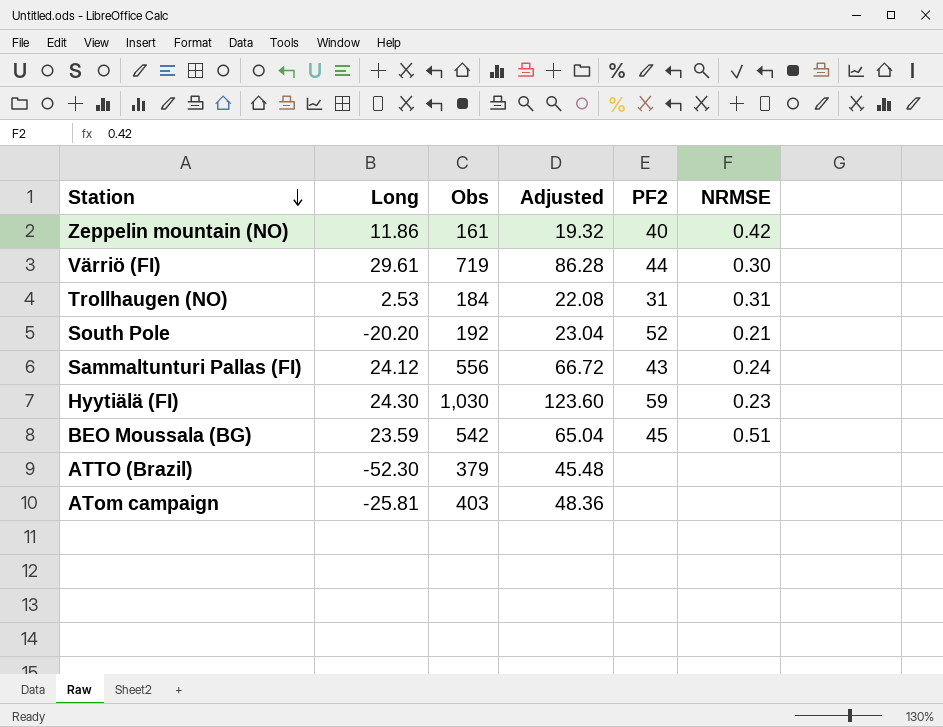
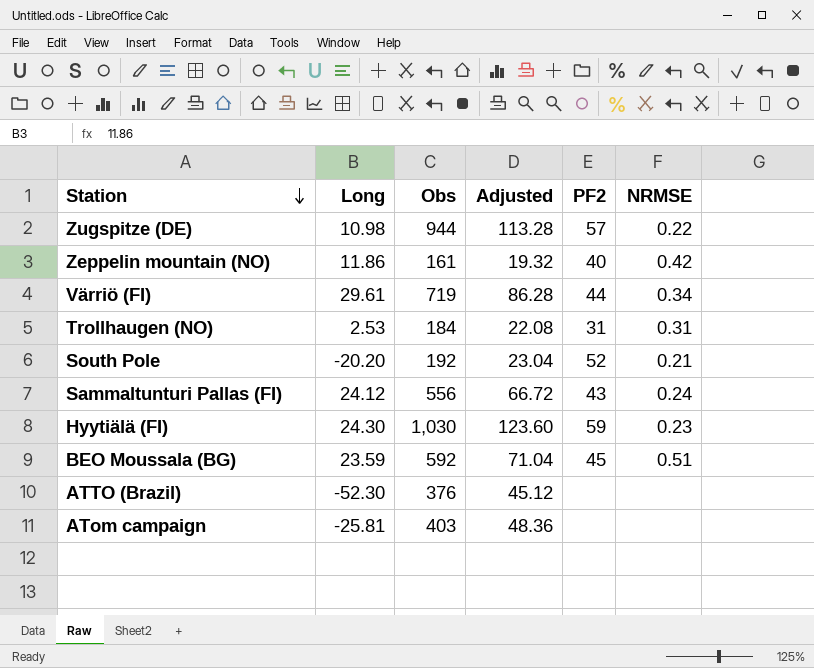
row Zugspitze (DE): none -> 10.98 | 944 | 113.28 | 57 | 0.22
Värriö (FI) | NRMSE: 0.30 -> 0.34
BEO Moussala (BG) | Obs: 542 -> 592
BEO Moussala (BG) | Adjusted: 65.04 -> 71.04
ATTO (Brazil) | Obs: 379 -> 376
ATTO (Brazil) | Adjusted: 45.48 -> 45.12

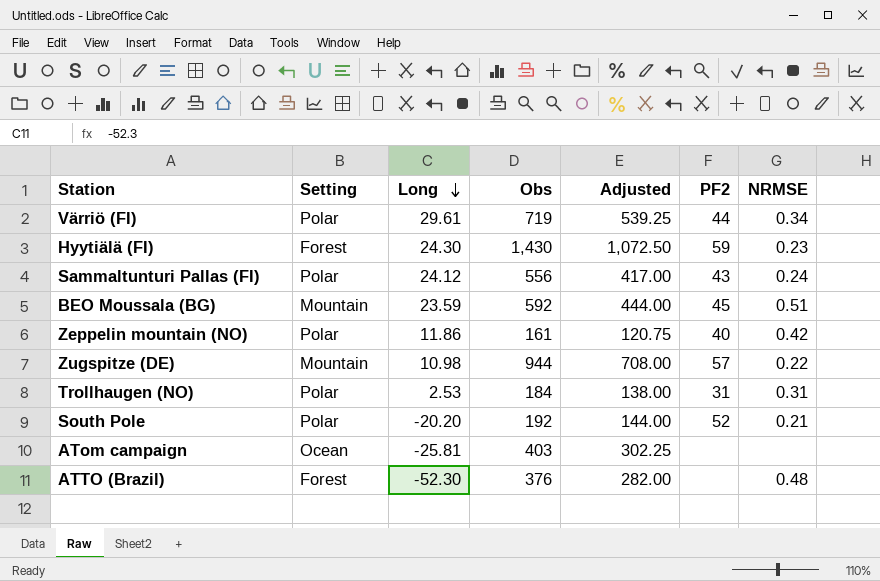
row order: Station descending -> Long descending
column Setting | position: none -> 2
column Adjusted | formula: [Obs] * 0.12 -> [Obs] * 0.75
Hyytiälä (FI) | Obs: 1,030 -> 1,430
ATTO (Brazil) | NRMSE: none -> 0.48

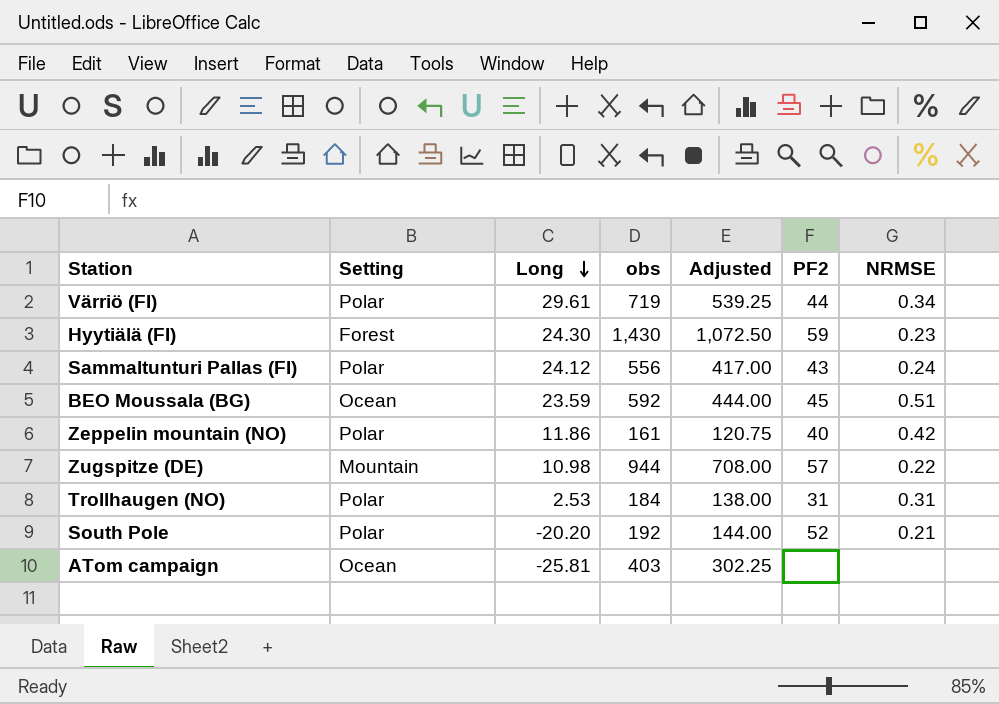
column name: Obs -> obs
row ATTO (Brazil): Forest | -52.30 | 376 | 282.00 | none | 0.48 -> none
BEO Moussala (BG) | Setting: Mountain -> Ocean

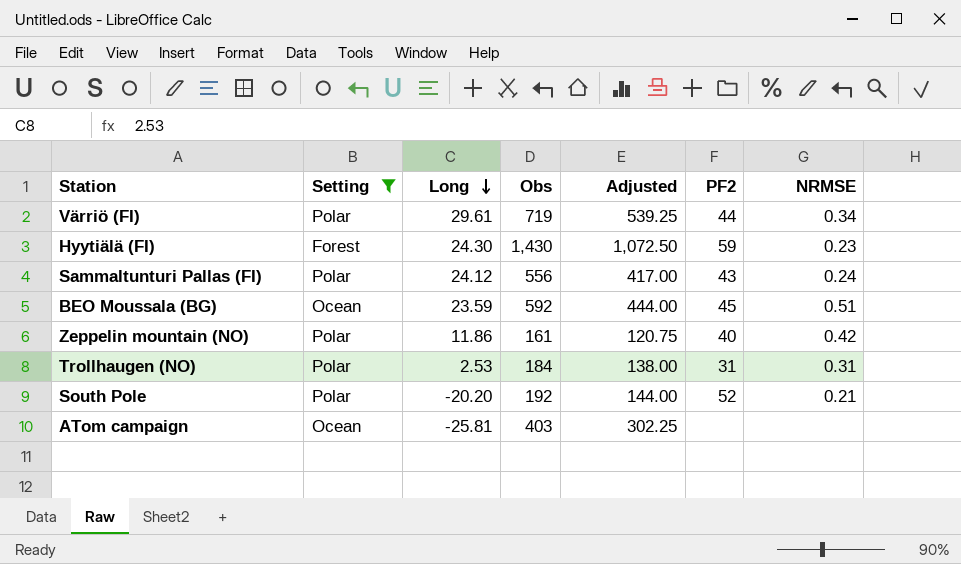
filter: none -> Setting != Mountain
column name: obs -> Obs

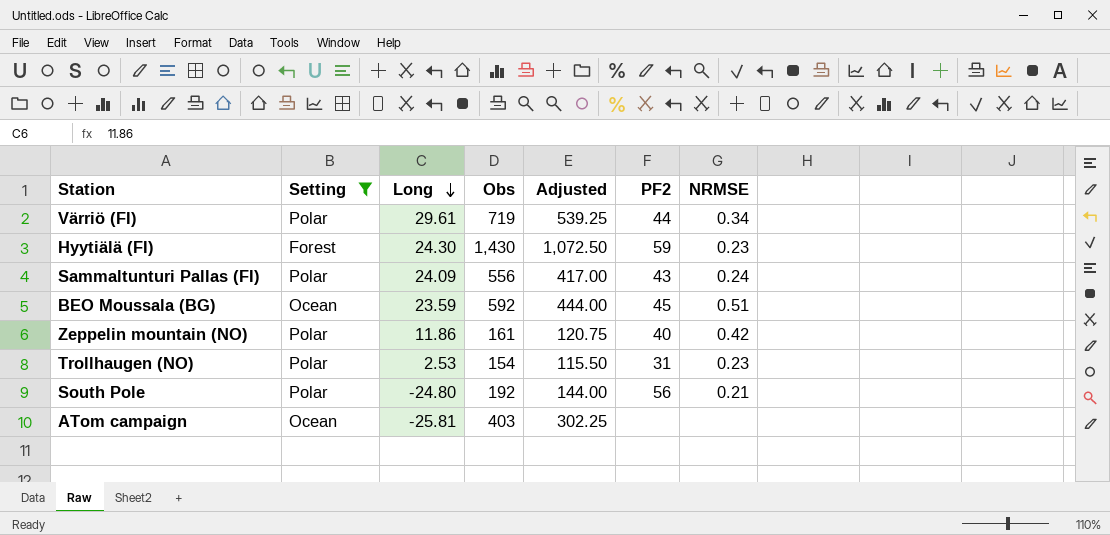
Sammaltunturi Pallas (FI) | Long: 24.12 -> 24.09
Trollhaugen (NO) | Obs: 184 -> 154
Trollhaugen (NO) | Adjusted: 138.00 -> 115.50
Trollhaugen (NO) | NRMSE: 0.31 -> 0.23
South Pole | Long: -20.20 -> -24.80
South Pole | PF2: 52 -> 56

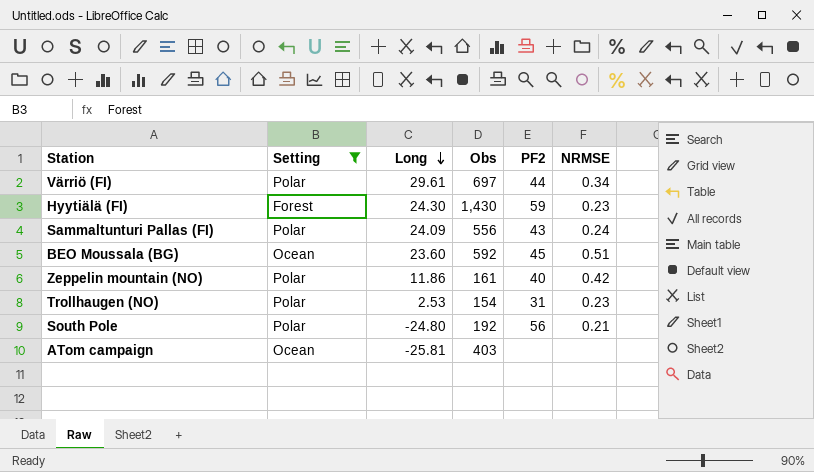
column Adjusted | formula: [Obs] * 0.75 -> none
Värriö (FI) | Obs: 719 -> 697
BEO Moussala (BG) | Long: 23.59 -> 23.60

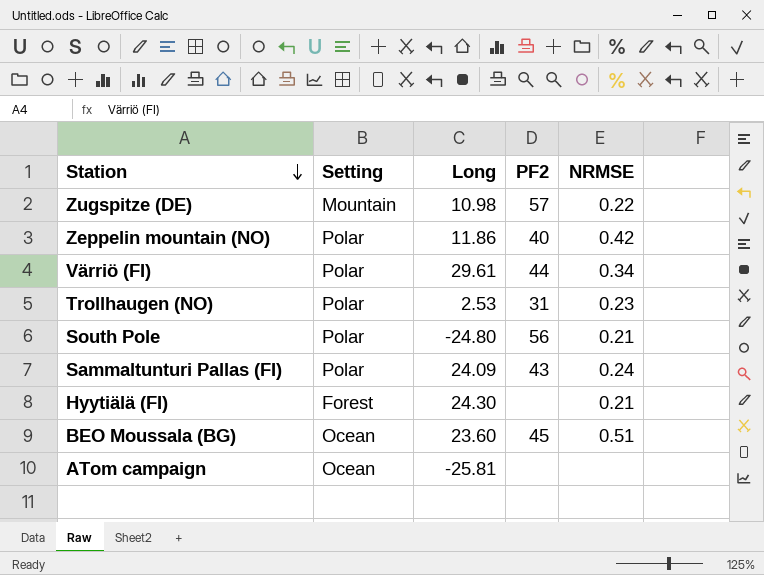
filter: Setting != Mountain -> none
row order: Long descending -> Station descending
column Obs | position: 4 -> none
Hyytiälä (FI) | PF2: 59 -> none
Hyytiälä (FI) | NRMSE: 0.23 -> 0.21

